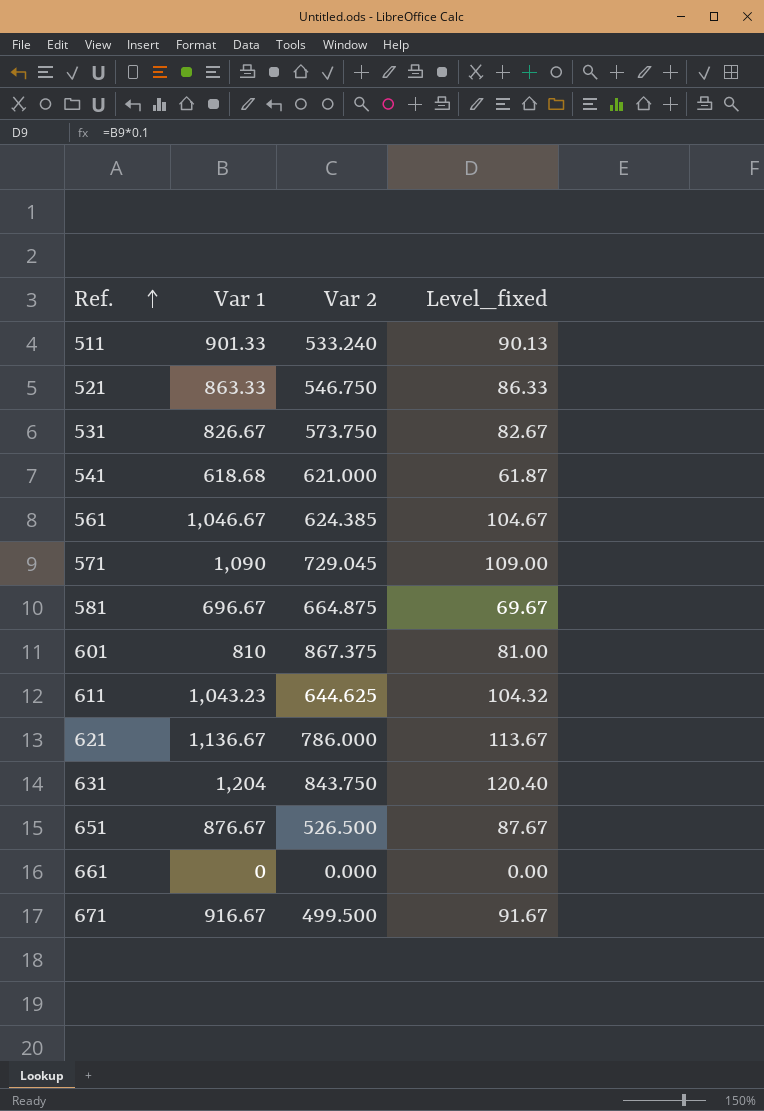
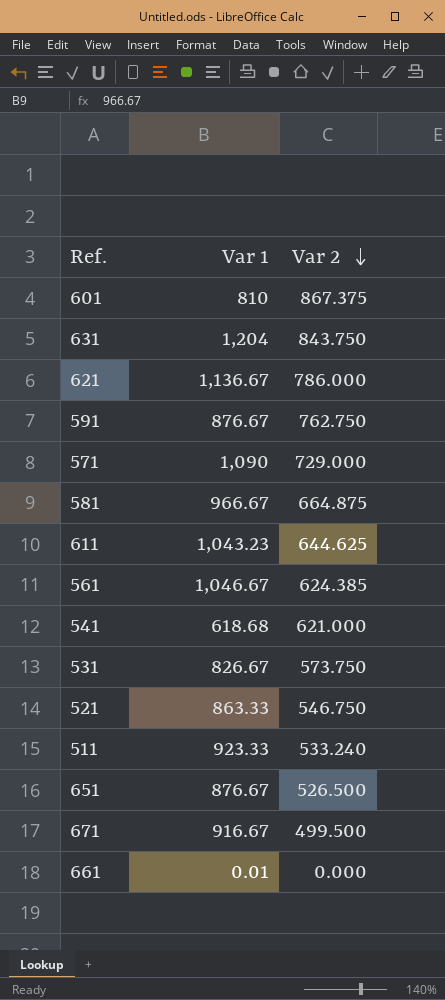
row order: Ref. ascending -> Var 2 descending
column Level_fixed | formula: [Var 1] * 0.1 -> none
row 591: none -> 876.67 | 762.750
571 | Var 2: 729.045 -> 729.000
581 | Var 1: 696.67 -> 966.67
511 | Var 1: 901.33 -> 923.33
661 | Var 1: 0 -> 0.01

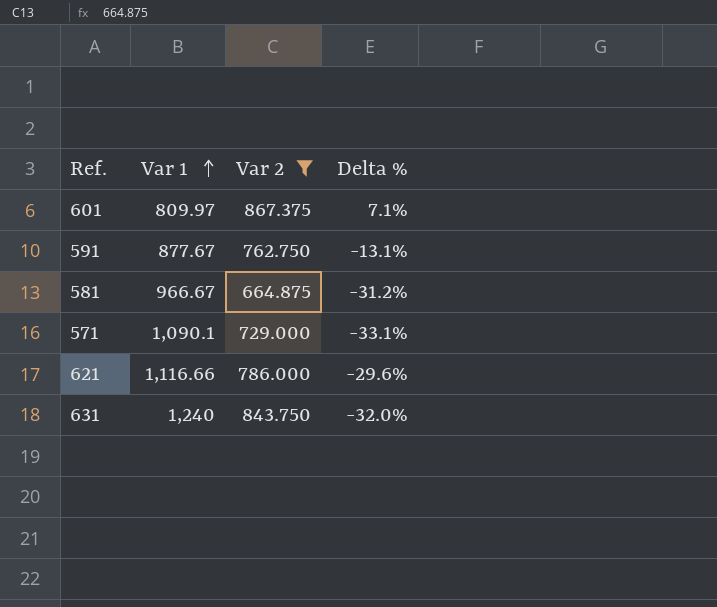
filter: none -> Var 2 >= 664.875
row order: Var 2 descending -> Var 1 ascending
column Delta % | formula: none -> ([Var 2] - [Var 1]) / [Var 1]
601 | Var 1: 810 -> 809.97
591 | Var 1: 876.67 -> 877.67
571 | Var 1: 1,090 -> 1,090.1
621 | Var 1: 1,136.67 -> 1,116.66
631 | Var 1: 1,204 -> 1,240

